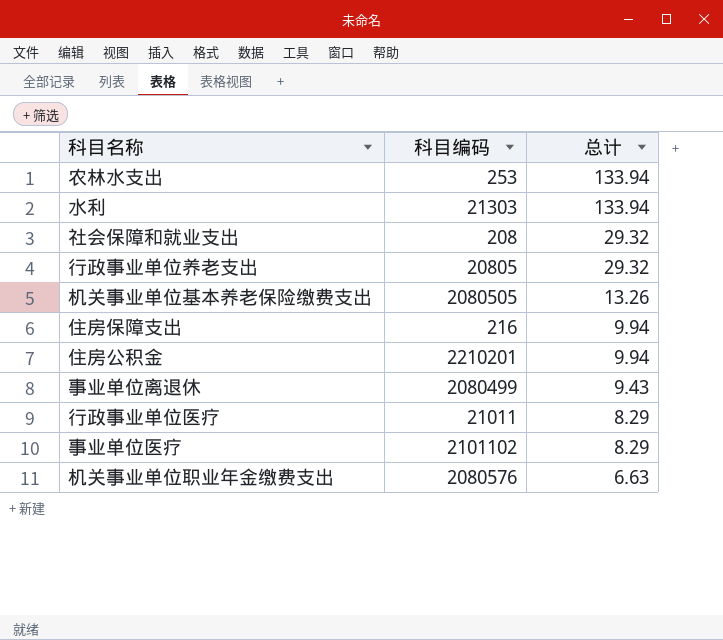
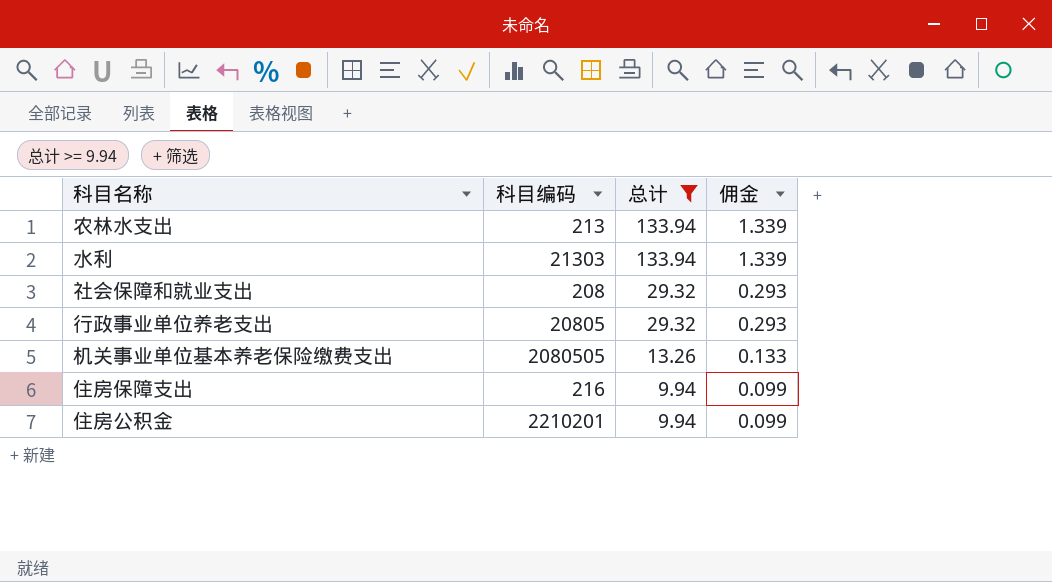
filter: none -> 总计 >= 9.94
column 佣金 | formula: none -> [总计] * 0.01
农林水支出 | 科目编码: 253 -> 213

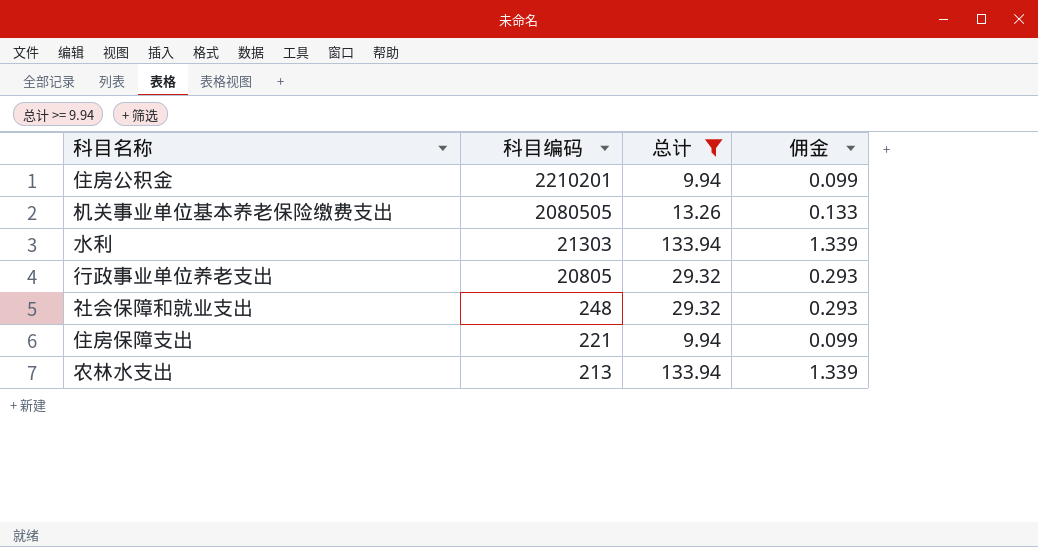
row order: 总计 descending -> 科目编码 descending
社会保障和就业支出 | 科目编码: 208 -> 248
住房保障支出 | 科目编码: 216 -> 221

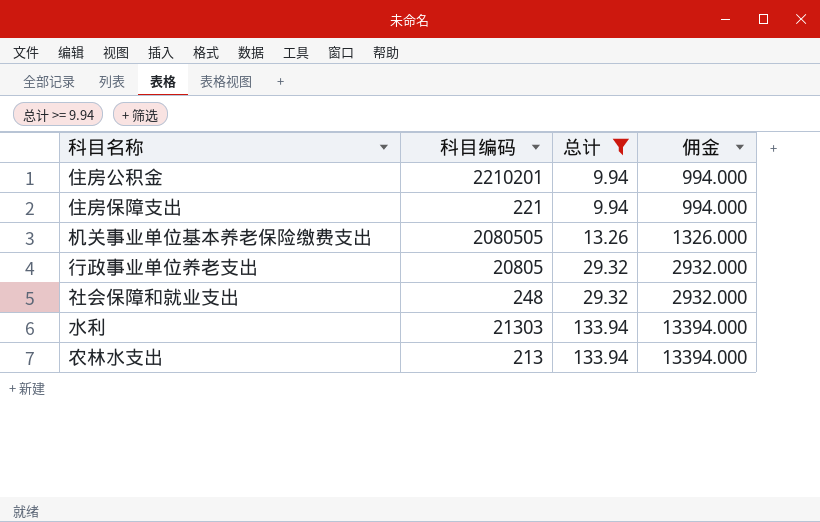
row order: 科目编码 descending -> 总计 ascending
column 佣金 | formula: [总计] * 0.01 -> [总计] * 100

